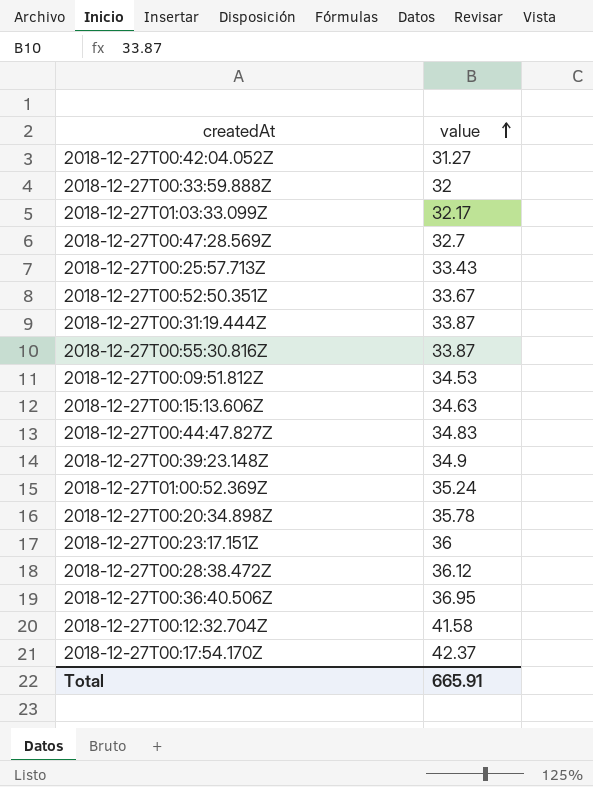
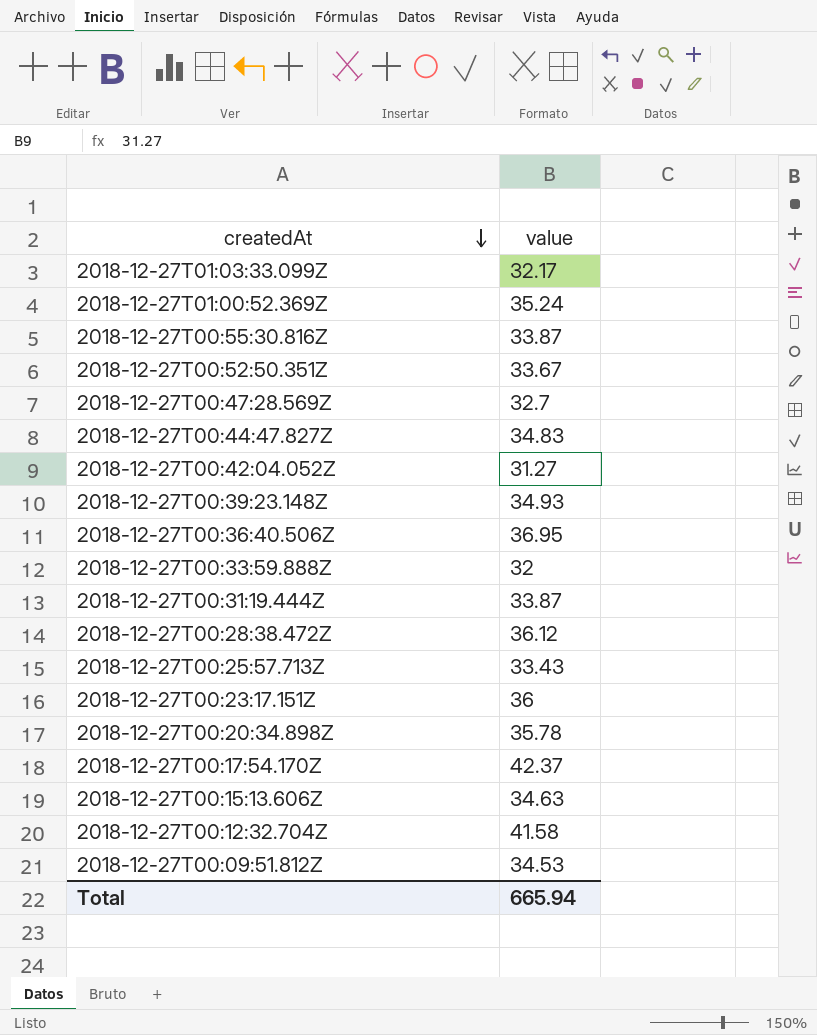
row order: value ascending -> createdAt descending
2018-12-27T00:39:23.148Z | value: 34.9 -> 34.93
Total | value: 665.91 -> 665.94

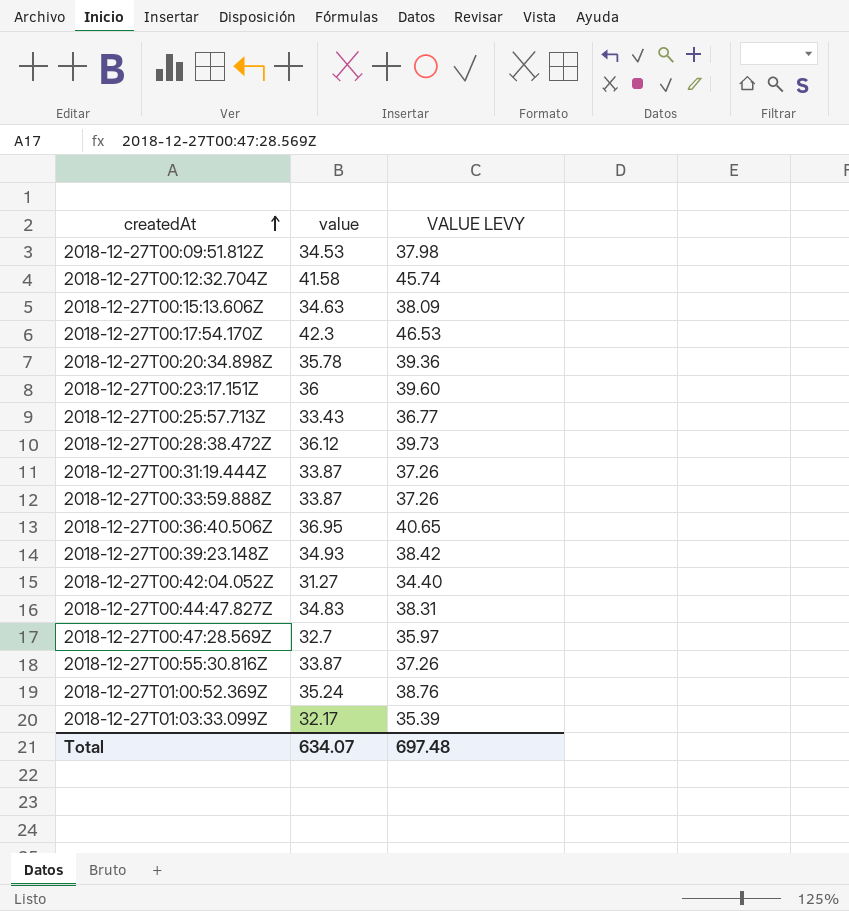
row order: createdAt descending -> createdAt ascending
column VALUE LEVY | formula: none -> [value] * 1.1
row 2018-12-27T00:52:50.351Z: 33.67 -> none
2018-12-27T00:17:54.170Z | value: 42.37 -> 42.3
2018-12-27T00:33:59.888Z | value: 32 -> 33.87
Total | value: 665.94 -> 634.07

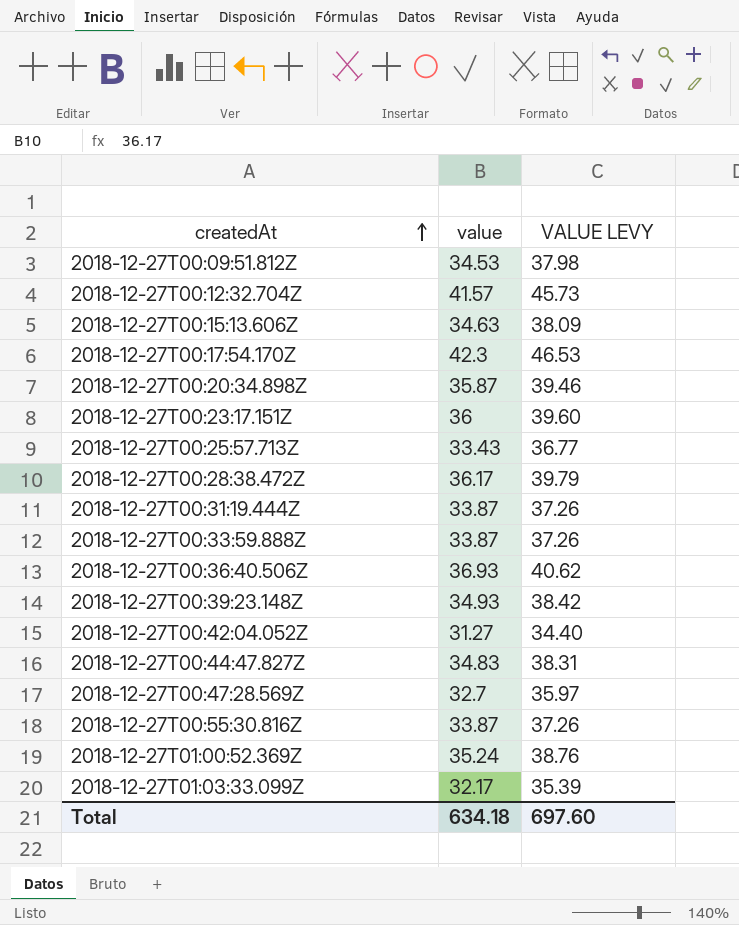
2018-12-27T00:12:32.704Z | value: 41.58 -> 41.57
2018-12-27T00:12:32.704Z | VALUE LEVY: 45.74 -> 45.73
2018-12-27T00:20:34.898Z | value: 35.78 -> 35.87
2018-12-27T00:20:34.898Z | VALUE LEVY: 39.36 -> 39.46
2018-12-27T00:28:38.472Z | value: 36.12 -> 36.17
2018-12-27T00:28:38.472Z | VALUE LEVY: 39.73 -> 39.79
2018-12-27T00:36:40.506Z | value: 36.95 -> 36.93
2018-12-27T00:36:40.506Z | VALUE LEVY: 40.65 -> 40.62
Total | value: 634.07 -> 634.18
Total | VALUE LEVY: 697.48 -> 697.60

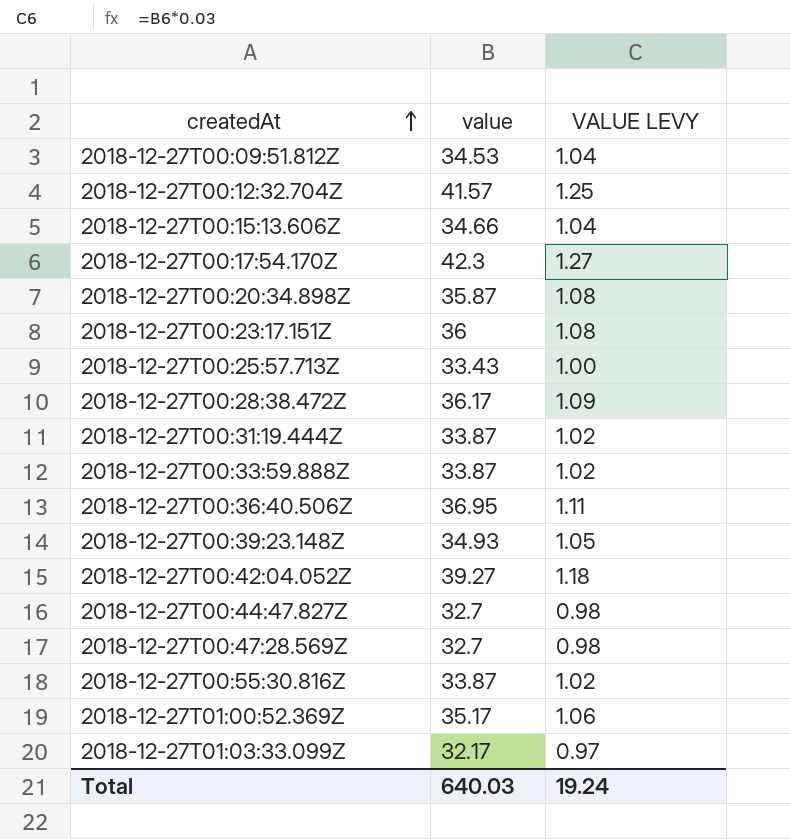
column VALUE LEVY | formula: [value] * 1.1 -> [value] * 0.03
2018-12-27T00:15:13.606Z | value: 34.63 -> 34.66
2018-12-27T00:36:40.506Z | value: 36.93 -> 36.95
2018-12-27T00:42:04.052Z | value: 31.27 -> 39.27
2018-12-27T00:44:47.827Z | value: 34.83 -> 32.7
2018-12-27T01:00:52.369Z | value: 35.24 -> 35.17
Total | value: 634.18 -> 640.03
Total | VALUE LEVY: 697.60 -> 19.24

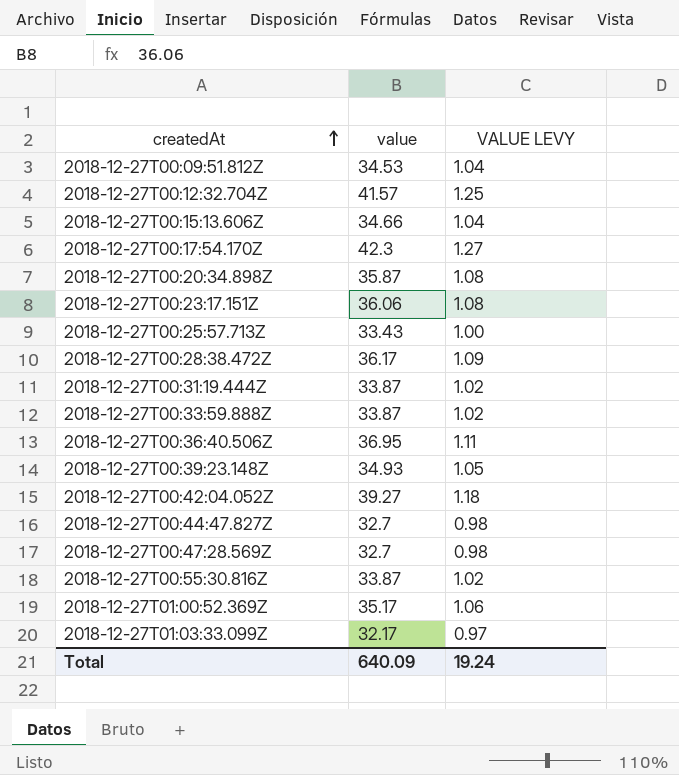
2018-12-27T00:23:17.151Z | value: 36 -> 36.06
Total | value: 640.03 -> 640.09

